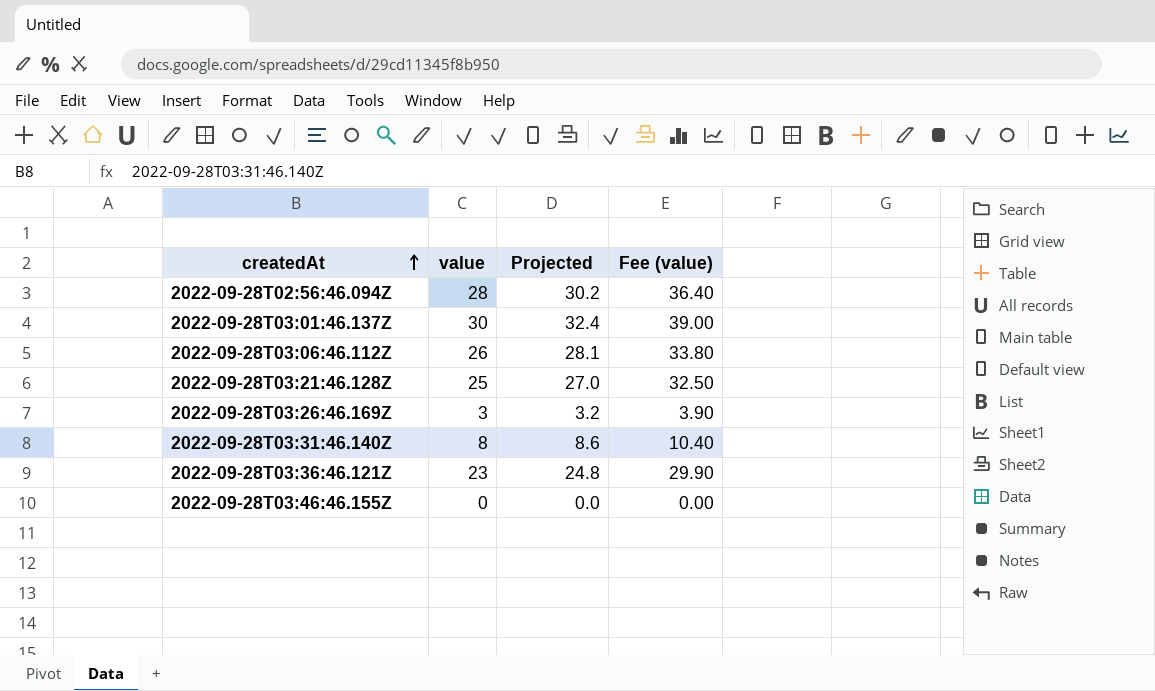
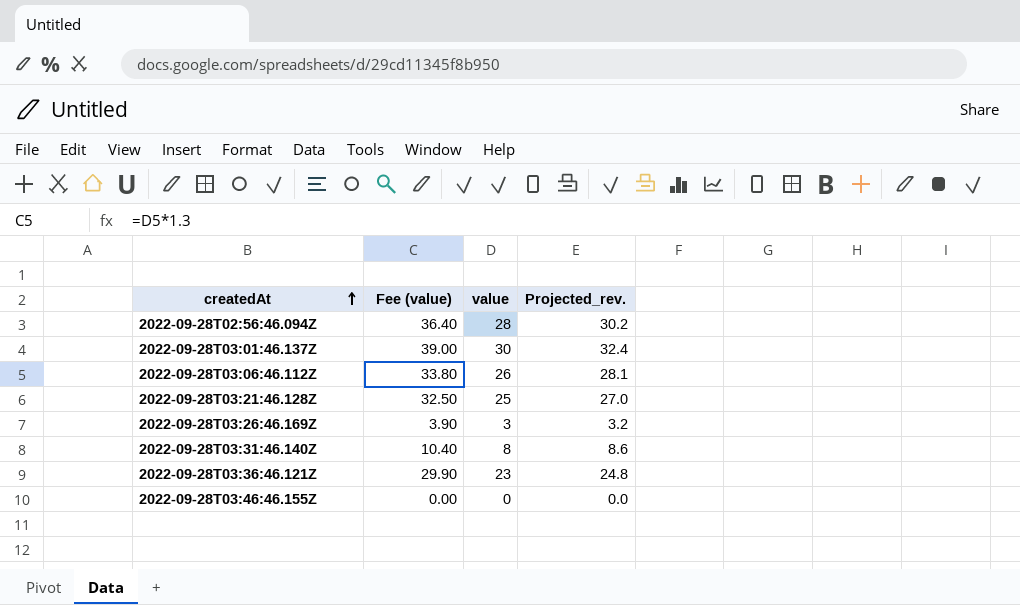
column Fee (value) | position: 4 -> 2
column name: Projected -> Projected_rev.

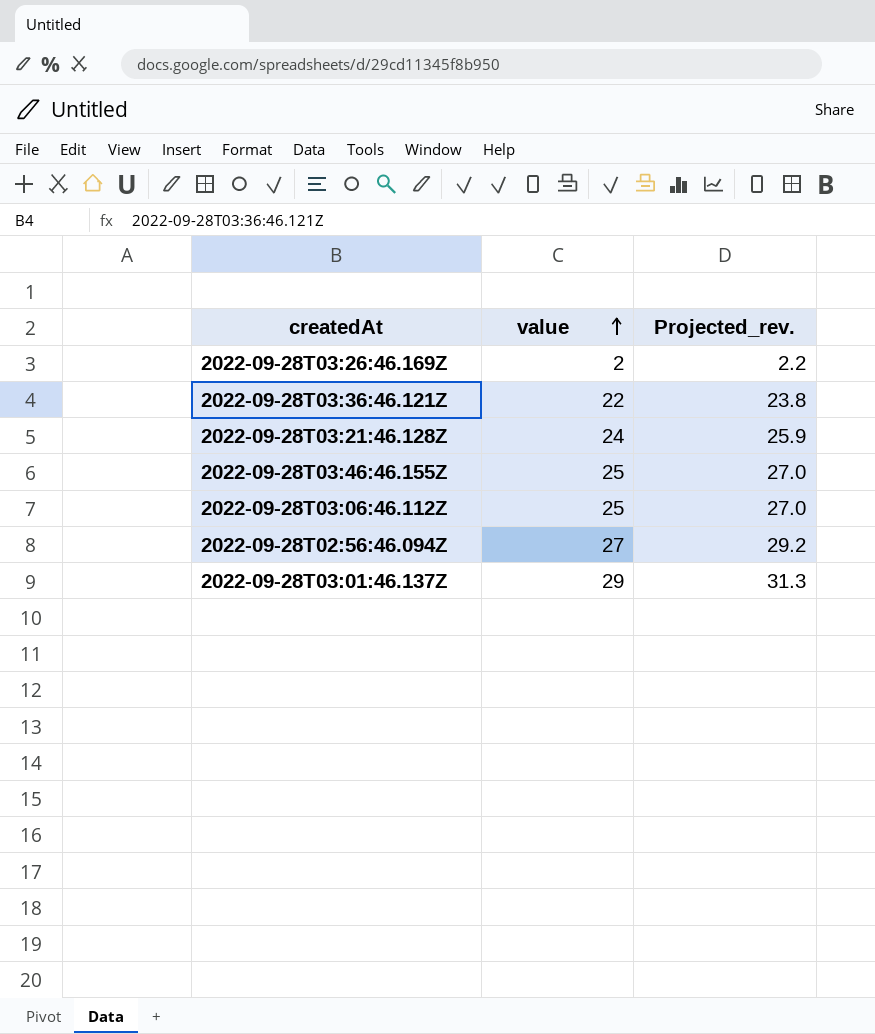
row order: createdAt ascending -> value ascending
column Fee (value) | formula: [value] * 1.3 -> none
row 2022-09-28T03:31:46.140Z: 10.40 | 8 | 8.6 -> none
2022-09-28T03:26:46.169Z | value: 3 -> 2
2022-09-28T03:26:46.169Z | Projected_rev.: 3.2 -> 2.2
2022-09-28T03:36:46.121Z | value: 23 -> 22
2022-09-28T03:36:46.121Z | Projected_rev.: 24.8 -> 23.8
2022-09-28T03:21:46.128Z | value: 25 -> 24
2022-09-28T03:21:46.128Z | Projected_rev.: 27.0 -> 25.9
2022-09-28T03:46:46.155Z | value: 0 -> 25
2022-09-28T03:46:46.155Z | Projected_rev.: 0.0 -> 27.0
2022-09-28T03:06:46.112Z | value: 26 -> 25
2022-09-28T03:06:46.112Z | Projected_rev.: 28.1 -> 27.0
2022-09-28T02:56:46.094Z | value: 28 -> 27
2022-09-28T02:56:46.094Z | Projected_rev.: 30.2 -> 29.2
2022-09-28T03:01:46.137Z | value: 30 -> 29
2022-09-28T03:01:46.137Z | Projected_rev.: 32.4 -> 31.3

